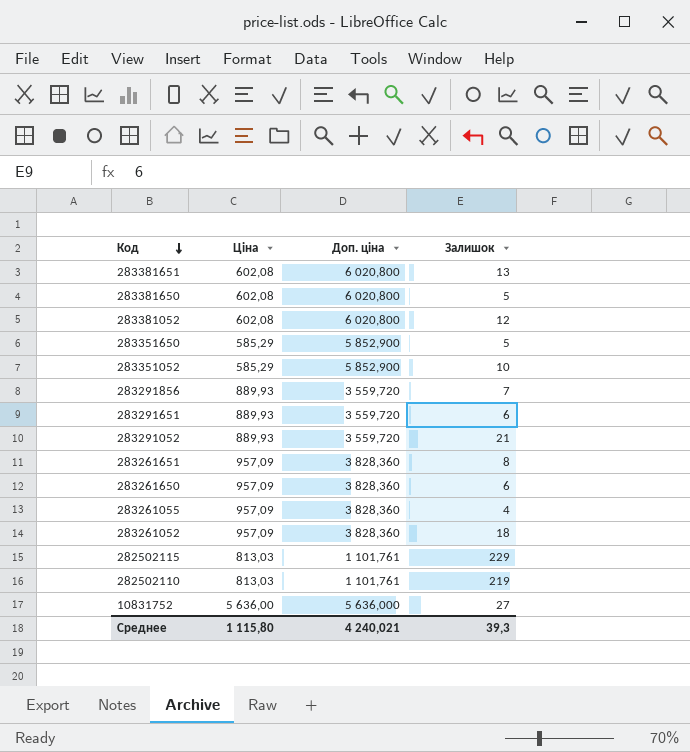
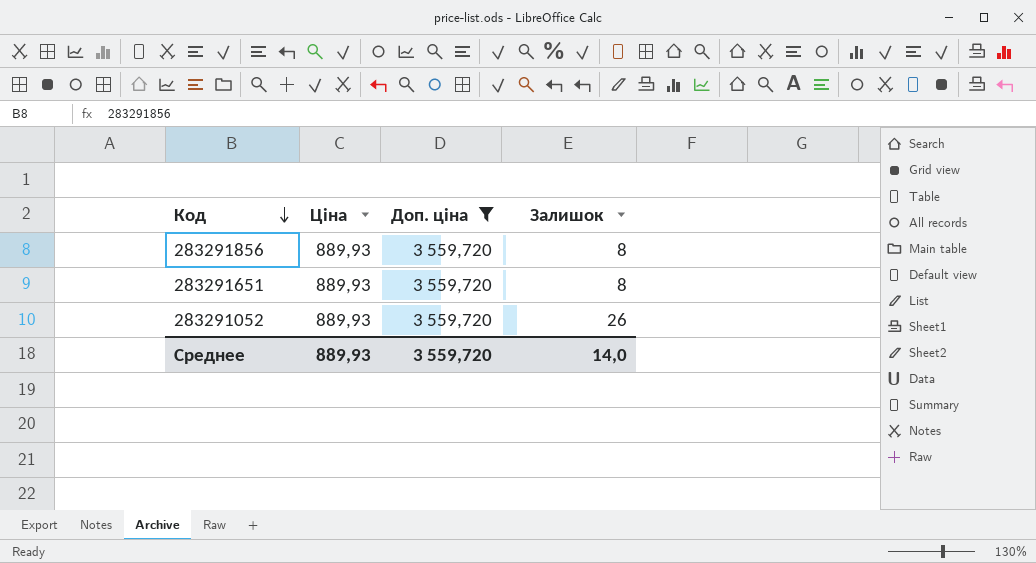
filter: none -> Доп. ціна = 3 559,720
283291856 | Залишок: 7 -> 8
283291651 | Залишок: 6 -> 8
283291052 | Залишок: 21 -> 26
Среднее | Ціна: 1 115,80 -> 889,93
Среднее | Доп. ціна: 4 240,021 -> 3 559,720
Среднее | Залишок: 39,3 -> 14,0

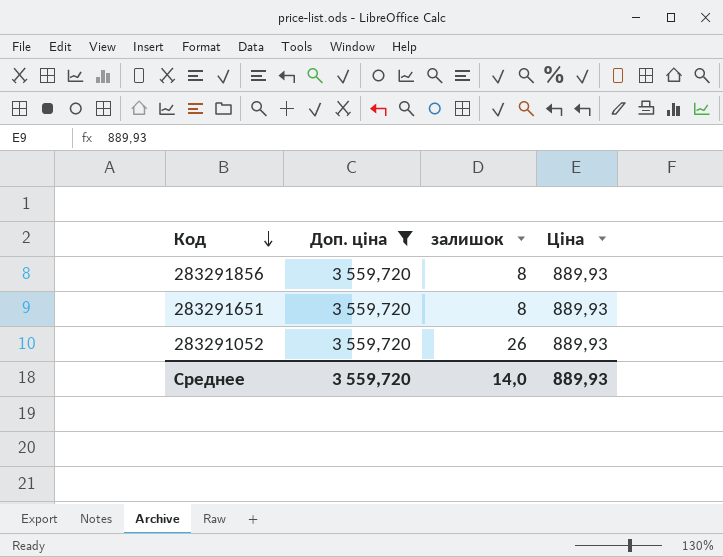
column name: Залишок -> залишок
column Ціна | position: 2 -> 4

